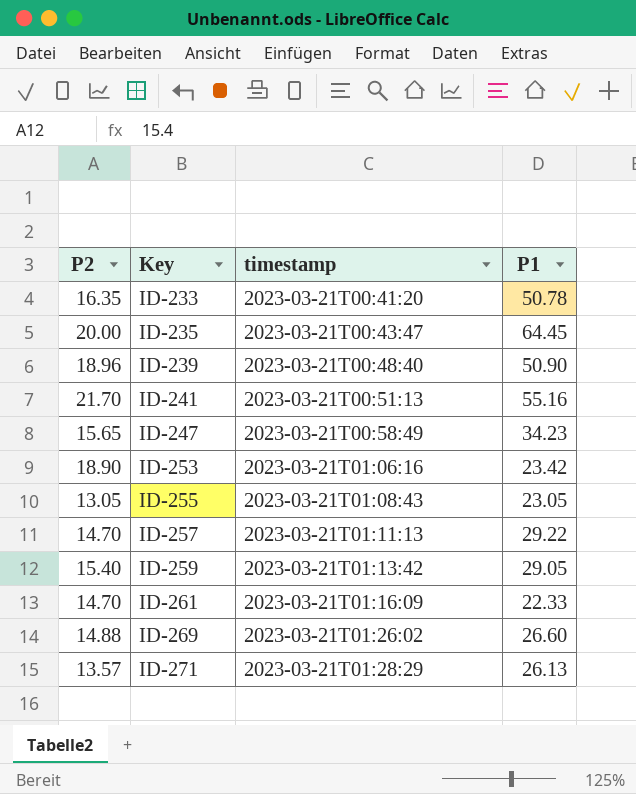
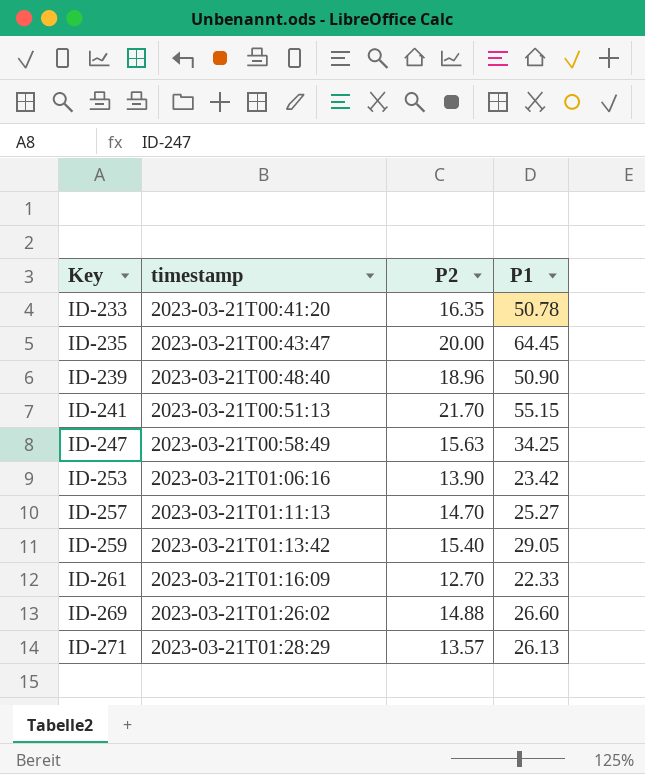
column P2 | position: 1 -> 3
row ID-255: 13.05 | 2023-03-21T01:08:43 | 23.05 -> none
ID-241 | P1: 55.16 -> 55.15
ID-247 | P2: 15.65 -> 15.63
ID-247 | P1: 34.23 -> 34.25
ID-253 | P2: 18.90 -> 13.90
ID-257 | P1: 29.22 -> 25.27
ID-261 | P2: 14.70 -> 12.70

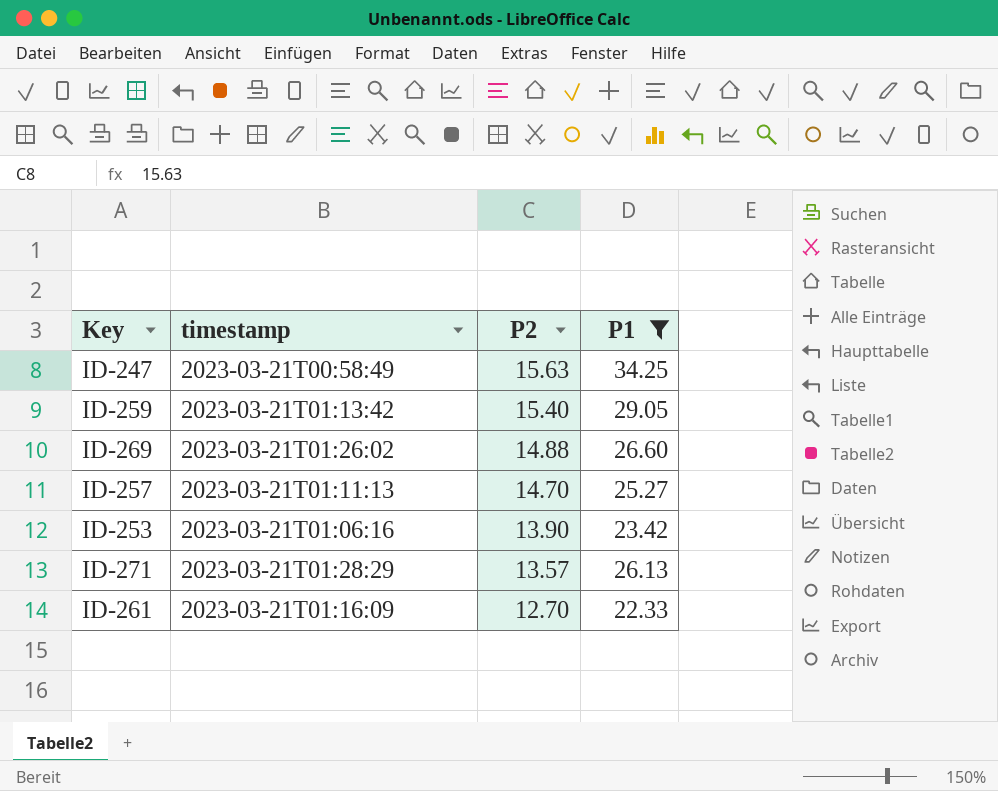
filter: none -> P1 <= 34.25
row order: Key ascending -> P2 descending

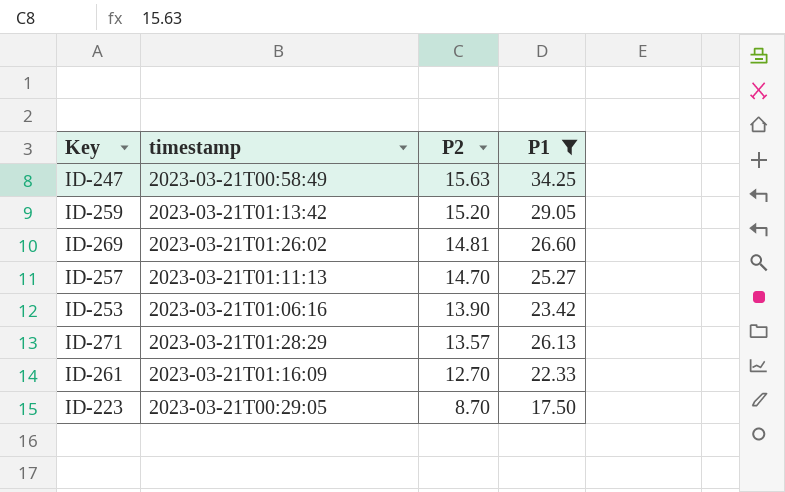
ID-259 | P2: 15.40 -> 15.20
ID-269 | P2: 14.88 -> 14.81
row ID-223: none -> 2023-03-21T00:29:05 | 8.70 | 17.50

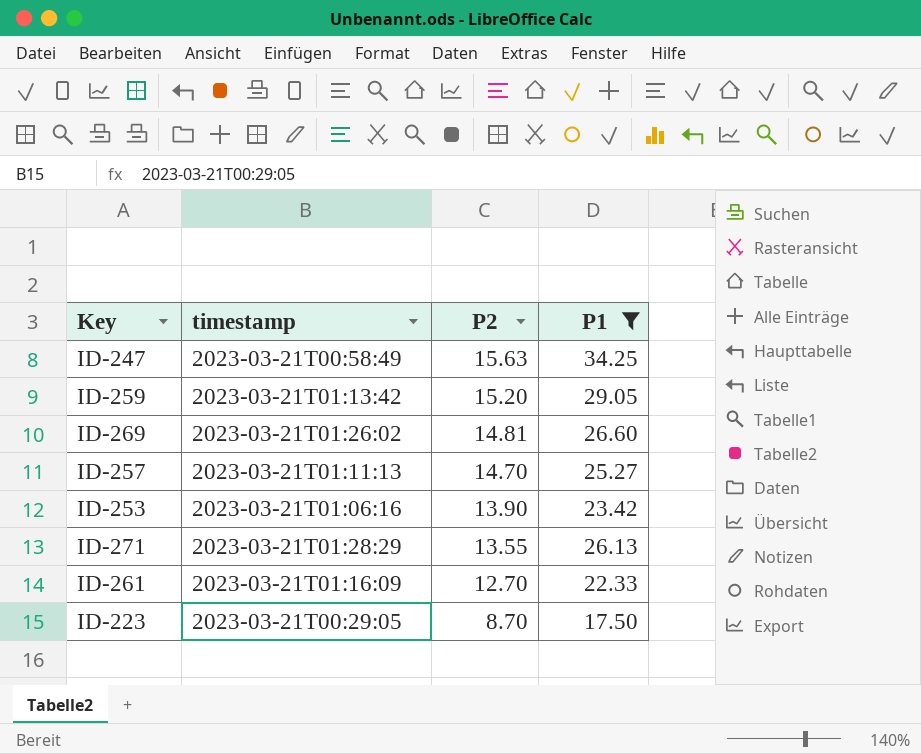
ID-271 | P2: 13.57 -> 13.55

